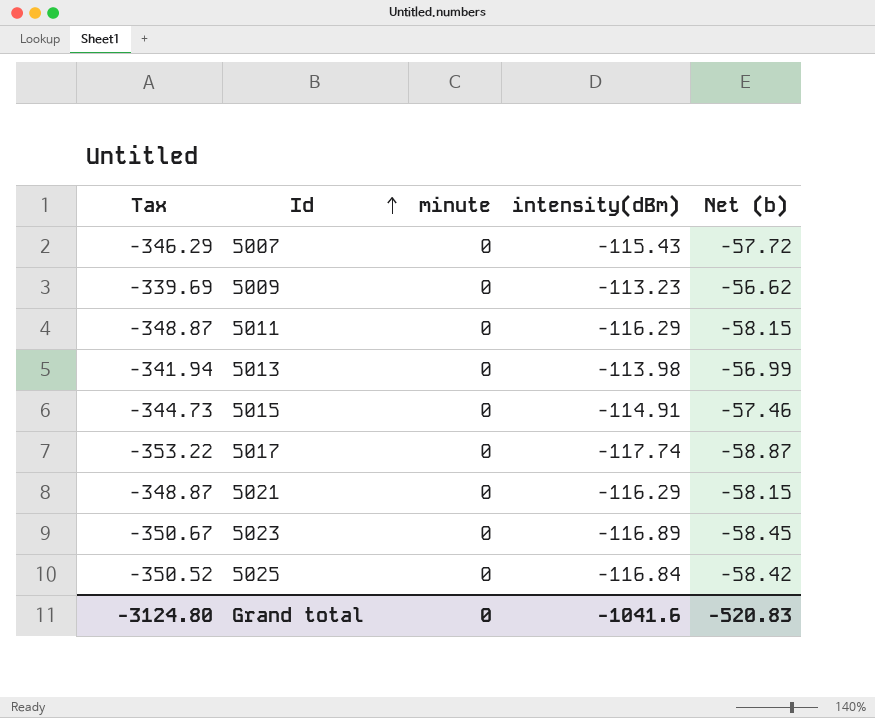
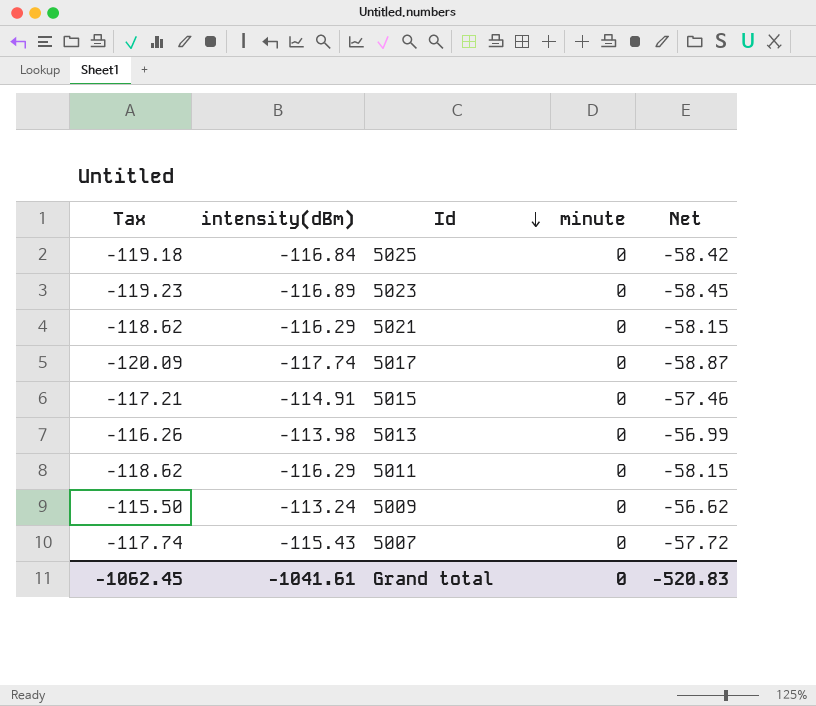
row order: Id ascending -> Id descending
column Tax | formula: [intensity(dBm)] * 3 -> [intensity(dBm)] * 1.02
column intensity(dBm) | position: 4 -> 2
column name: Net (b) -> Net
5009 | intensity(dBm): -113.23 -> -113.24
Grand total | Tax: -3124.80 -> -1062.45
Grand total | intensity(dBm): -1041.6 -> -1041.61

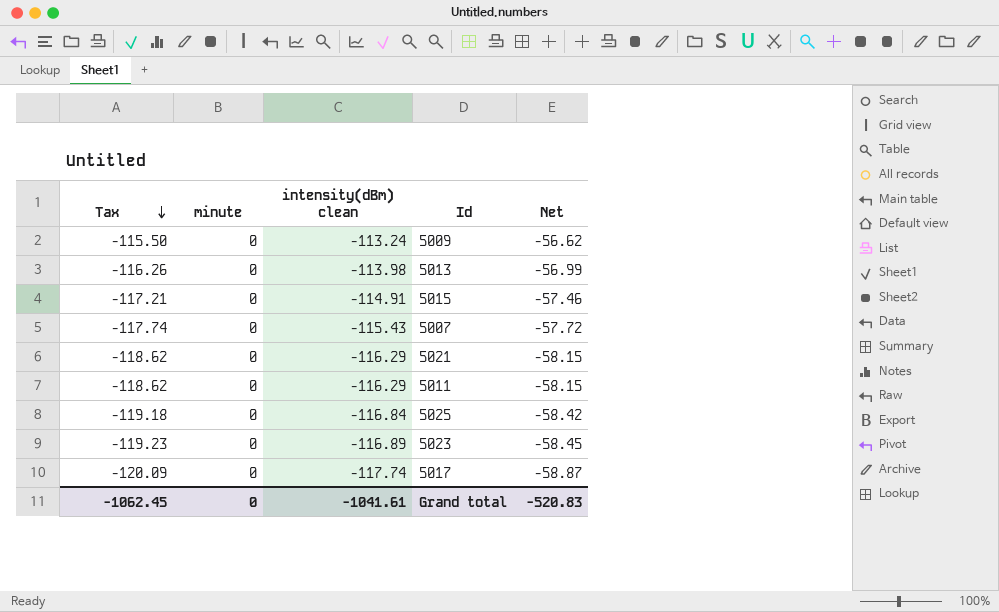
row order: Id descending -> Tax descending
column minute | position: 4 -> 2
column name: intensity(dBm) -> intensity(dBm) clean

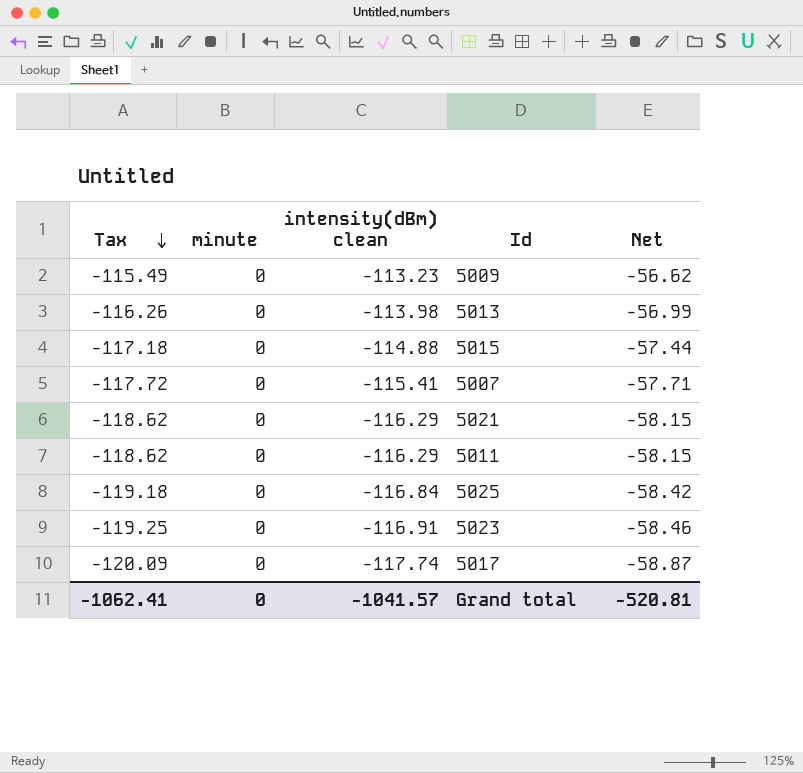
5009 | Tax: -115.50 -> -115.49
5009 | intensity(dBm) clean: -113.24 -> -113.23
5015 | Tax: -117.21 -> -117.18
5015 | intensity(dBm) clean: -114.91 -> -114.88
5015 | Net: -57.46 -> -57.44
5007 | Tax: -117.74 -> -117.72
5007 | intensity(dBm) clean: -115.43 -> -115.41
5007 | Net: -57.72 -> -57.71
5023 | Tax: -119.23 -> -119.25
5023 | intensity(dBm) clean: -116.89 -> -116.91
5023 | Net: -58.45 -> -58.46
Grand total | Tax: -1062.45 -> -1062.41
Grand total | intensity(dBm) clean: -1041.61 -> -1041.57
Grand total | Net: -520.83 -> -520.81

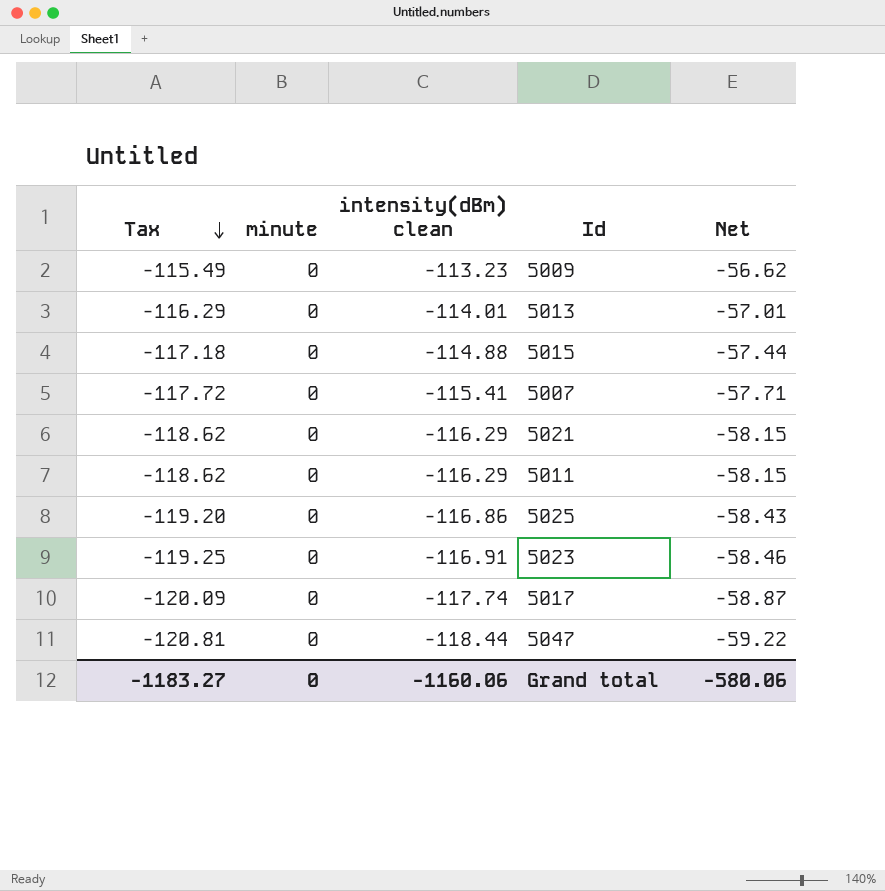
5013 | Tax: -116.26 -> -116.29
5013 | intensity(dBm) clean: -113.98 -> -114.01
5013 | Net: -56.99 -> -57.01
5025 | Tax: -119.18 -> -119.20
5025 | intensity(dBm) clean: -116.84 -> -116.86
5025 | Net: -58.42 -> -58.43
row 5047: none -> -120.81 | 0 | -118.44 | -59.22
Grand total | Tax: -1062.41 -> -1183.27
Grand total | intensity(dBm) clean: -1041.57 -> -1160.06
Grand total | Net: -520.81 -> -580.06

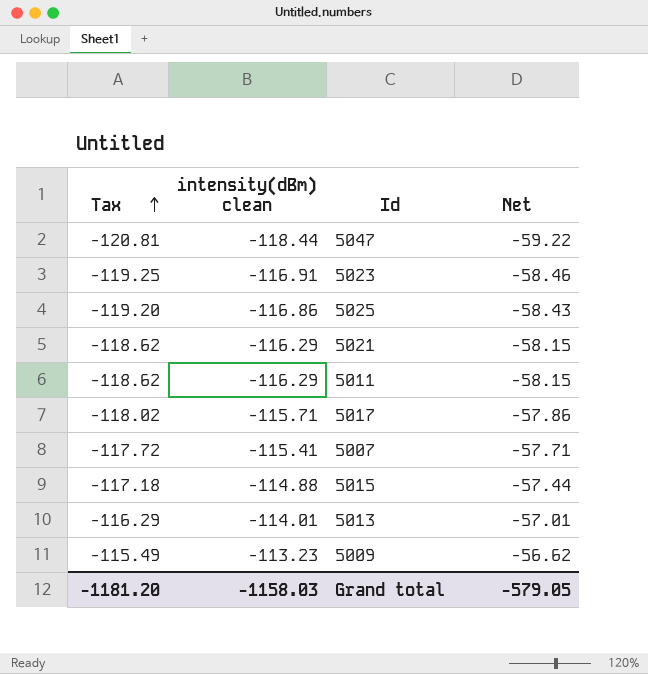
row order: Tax descending -> Tax ascending
column minute | position: 2 -> none
5017 | Tax: -120.09 -> -118.02
5017 | intensity(dBm) clean: -117.74 -> -115.71
5017 | Net: -58.87 -> -57.86
Grand total | Tax: -1183.27 -> -1181.20
Grand total | intensity(dBm) clean: -1160.06 -> -1158.03
Grand total | Net: -580.06 -> -579.05

